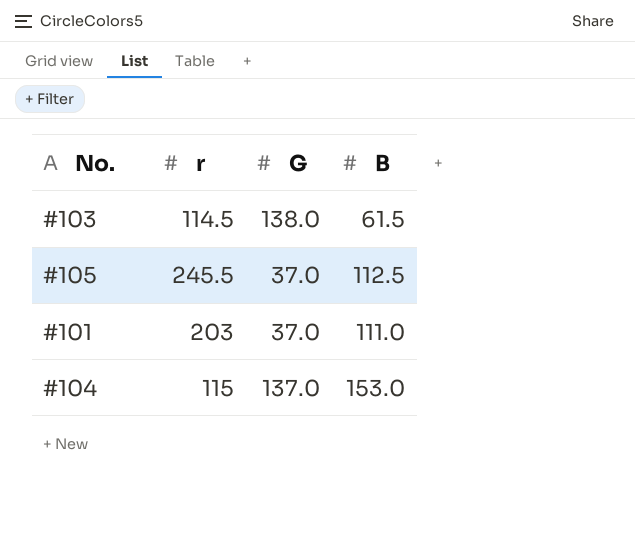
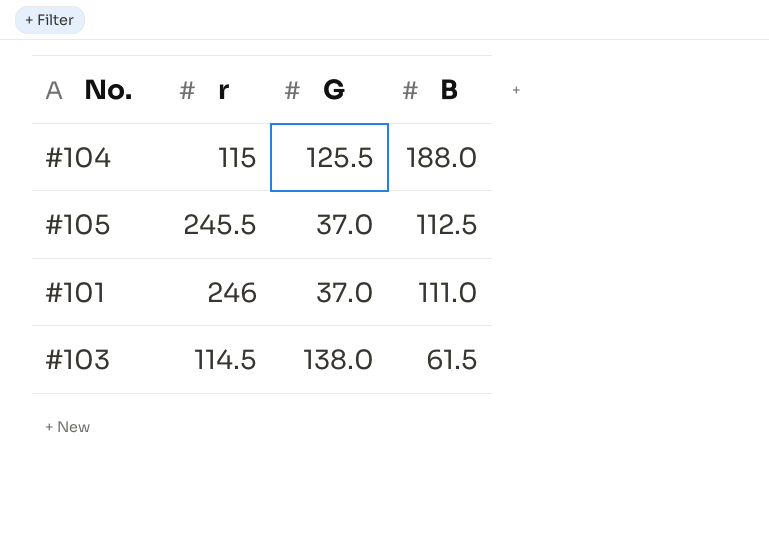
row order: none -> B descending
#104 | G: 137.0 -> 125.5
#104 | B: 153.0 -> 188.0
#101 | r: 203 -> 246

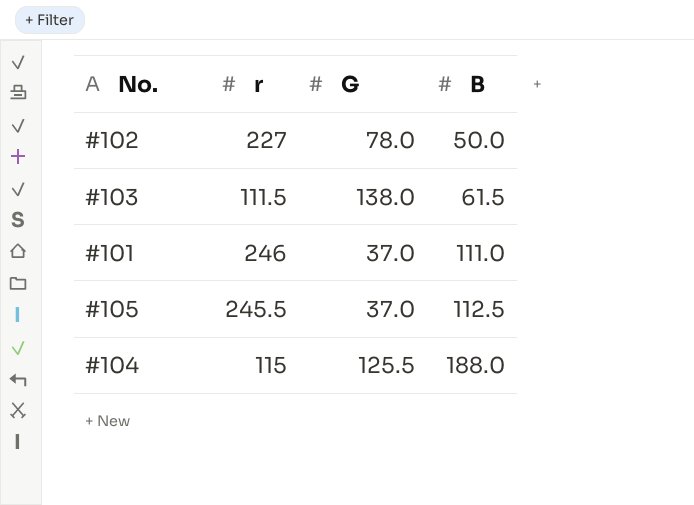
row order: B descending -> B ascending
row #102: none -> 227 | 78.0 | 50.0
#103 | r: 114.5 -> 111.5

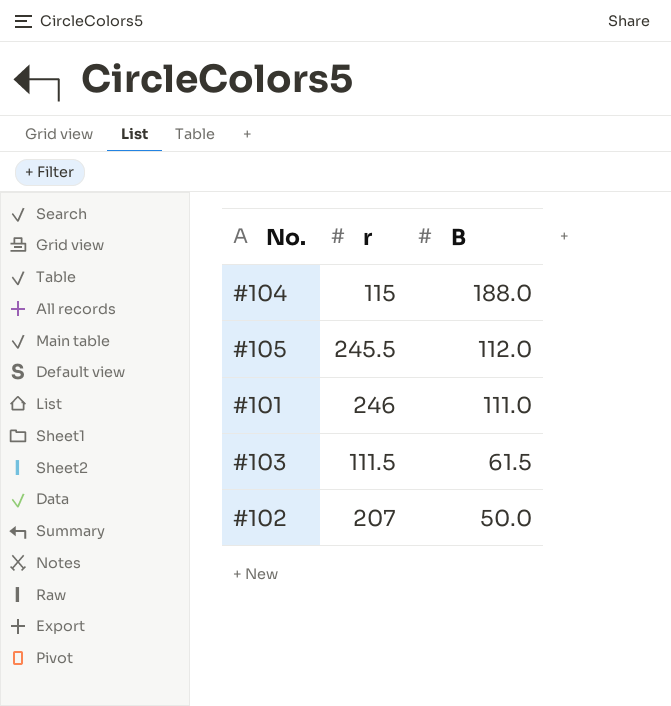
row order: B ascending -> B descending
column G | position: 3 -> none
#105 | B: 112.5 -> 112.0
#102 | r: 227 -> 207

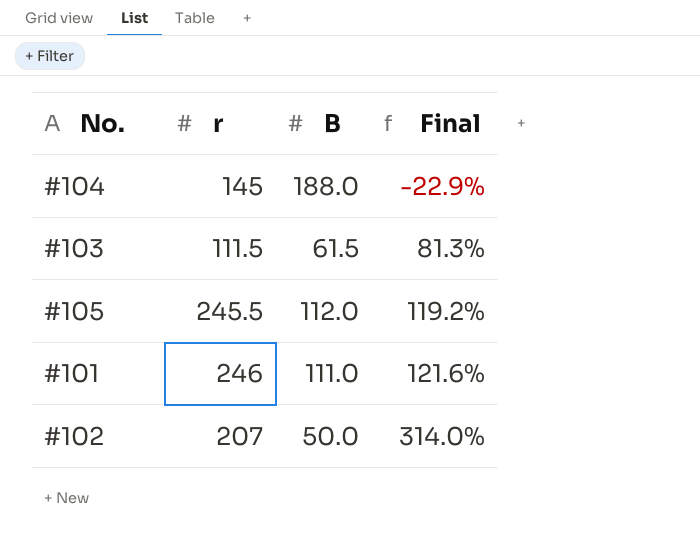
row order: B descending -> Final ascending
column Final | formula: none -> ([r] - [B]) / [B]
#104 | r: 115 -> 145

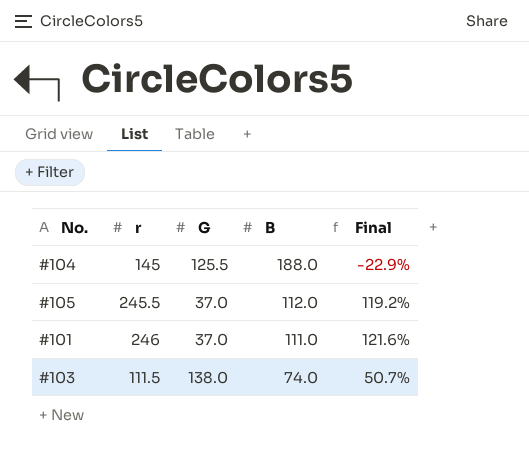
row order: Final ascending -> B descending
column G | position: none -> 3
row #102: 207 | 50.0 | 314.0% -> none
#103 | B: 61.5 -> 74.0
#103 | Final: 81.3% -> 50.7%

